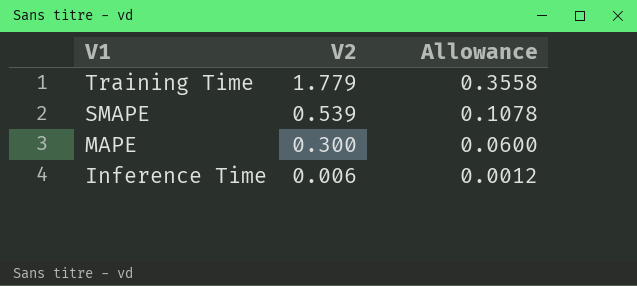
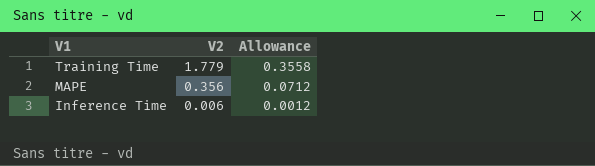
row SMAPE: 0.539 | 0.1078 -> none
MAPE | V2: 0.300 -> 0.356
MAPE | Allowance: 0.0600 -> 0.0712

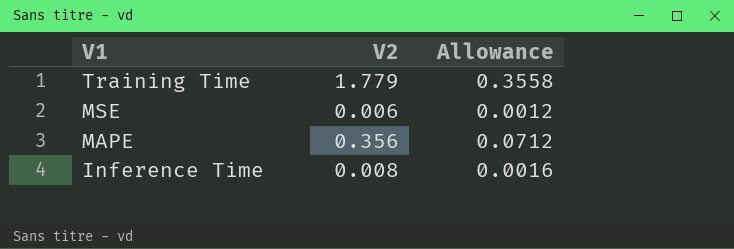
row MSE: none -> 0.006 | 0.0012
Inference Time | V2: 0.006 -> 0.008
Inference Time | Allowance: 0.0012 -> 0.0016

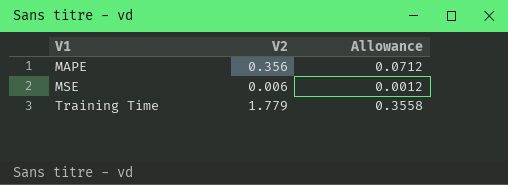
row order: V1 descending -> V1 ascending
row Inference Time: 0.008 | 0.0016 -> none

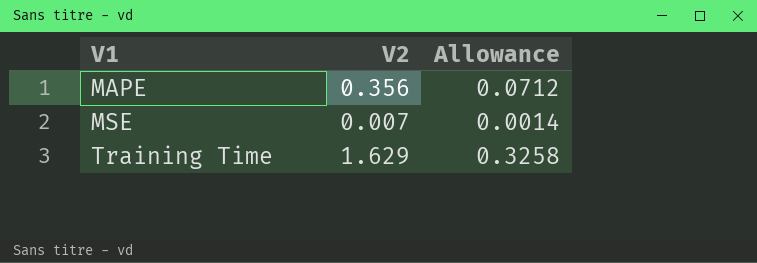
MSE | V2: 0.006 -> 0.007
MSE | Allowance: 0.0012 -> 0.0014
Training Time | V2: 1.779 -> 1.629
Training Time | Allowance: 0.3558 -> 0.3258

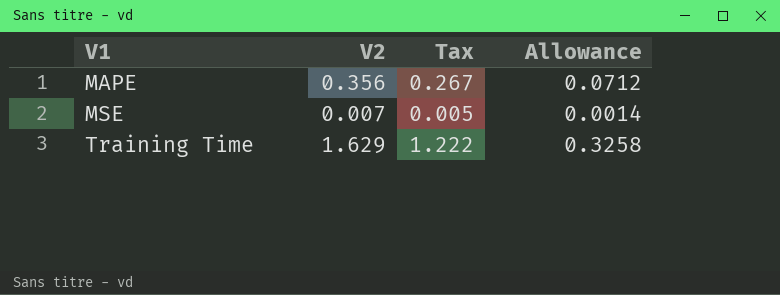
column Tax | formula: none -> [V2] * 0.75

